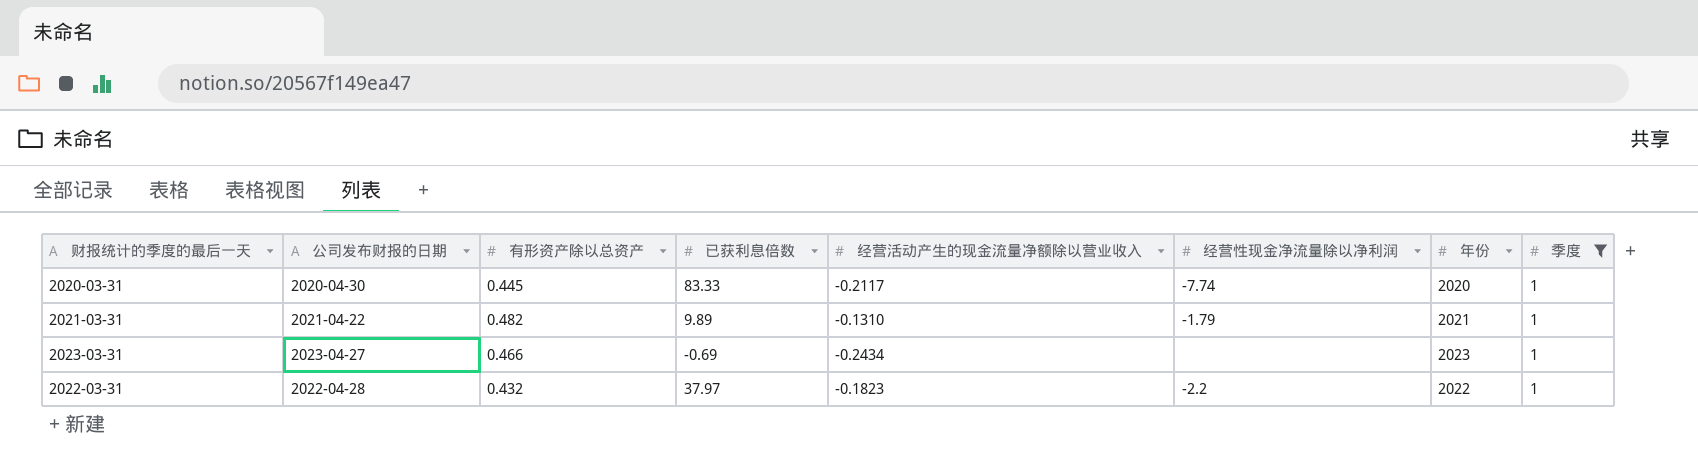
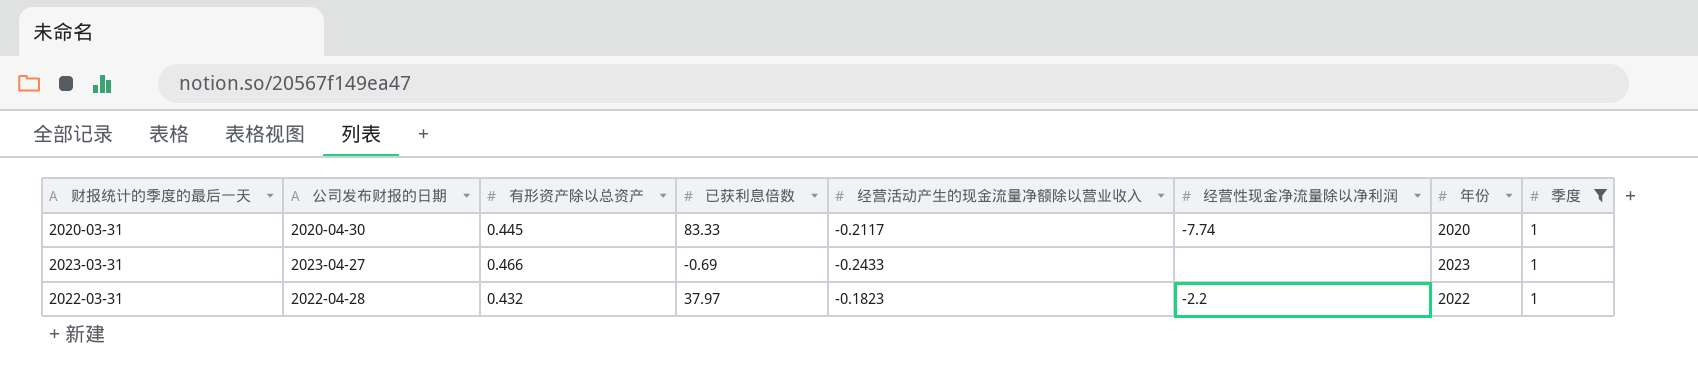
row 2021-03-31: 2021-04-22 | 0.482 | 9.89 | -0.1310 | -1.79 | 2021 | 1 -> none
2023-03-31 | 经营活动产生的现金流量净额除以营业收入: -0.2434 -> -0.2433

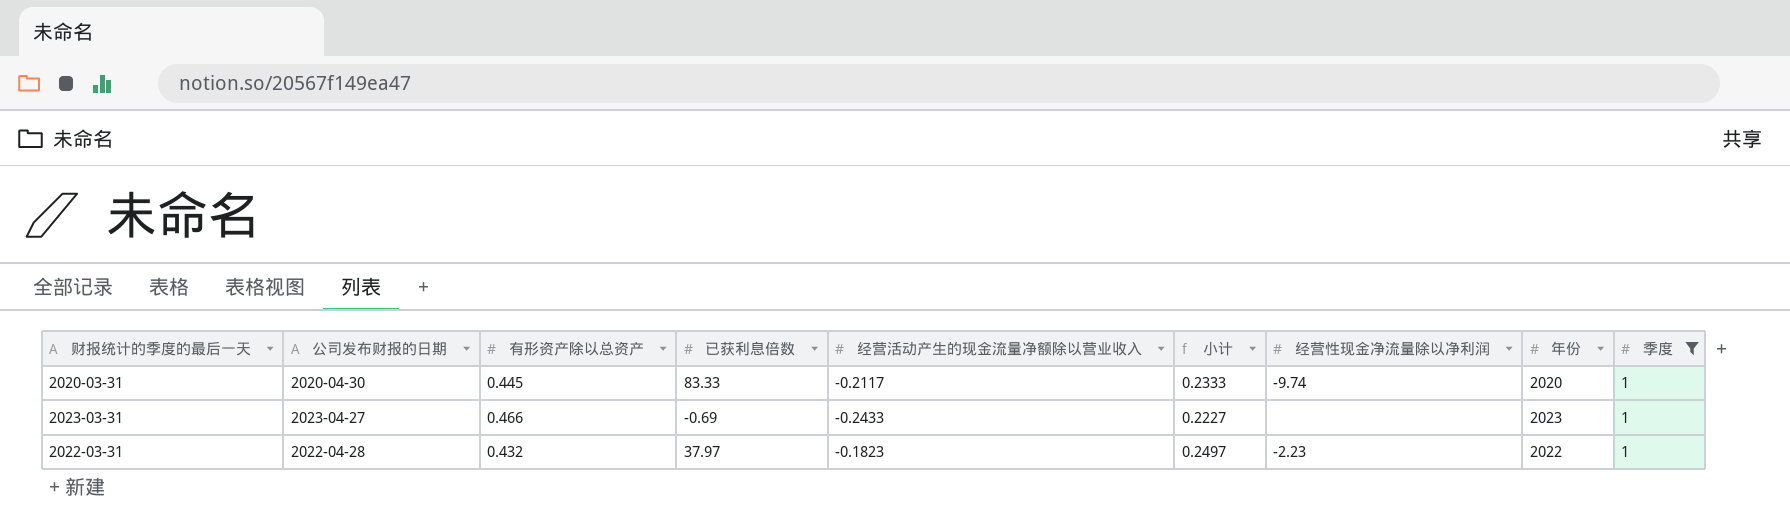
column 小计 | formula: none -> [有形资产除以总资产] + [经营活动产生的现金流量净额除以营业收入]
2020-03-31 | 经营性现金净流量除以净利润: -7.74 -> -9.74
2022-03-31 | 经营性现金净流量除以净利润: -2.2 -> -2.23

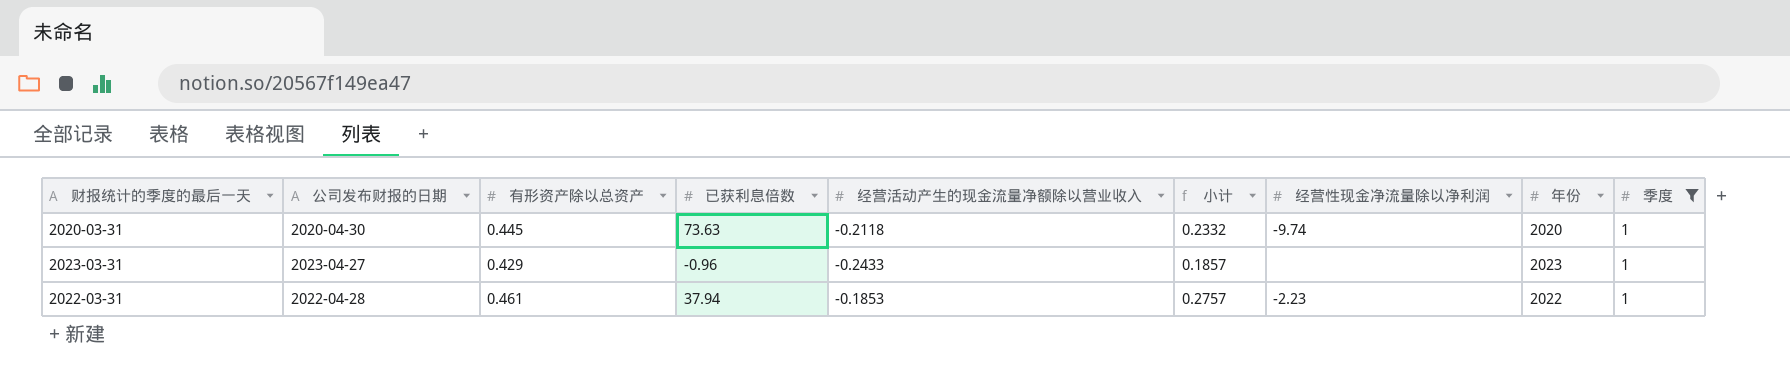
2020-03-31 | 已获利息倍数: 83.33 -> 73.63
2020-03-31 | 经营活动产生的现金流量净额除以营业收入: -0.2117 -> -0.2118
2020-03-31 | 小计: 0.2333 -> 0.2332
2023-03-31 | 有形资产除以总资产: 0.466 -> 0.429
2023-03-31 | 已获利息倍数: -0.69 -> -0.96
2023-03-31 | 小计: 0.2227 -> 0.1857
2022-03-31 | 有形资产除以总资产: 0.432 -> 0.461
2022-03-31 | 已获利息倍数: 37.97 -> 37.94
2022-03-31 | 经营活动产生的现金流量净额除以营业收入: -0.1823 -> -0.1853
2022-03-31 | 小计: 0.2497 -> 0.2757

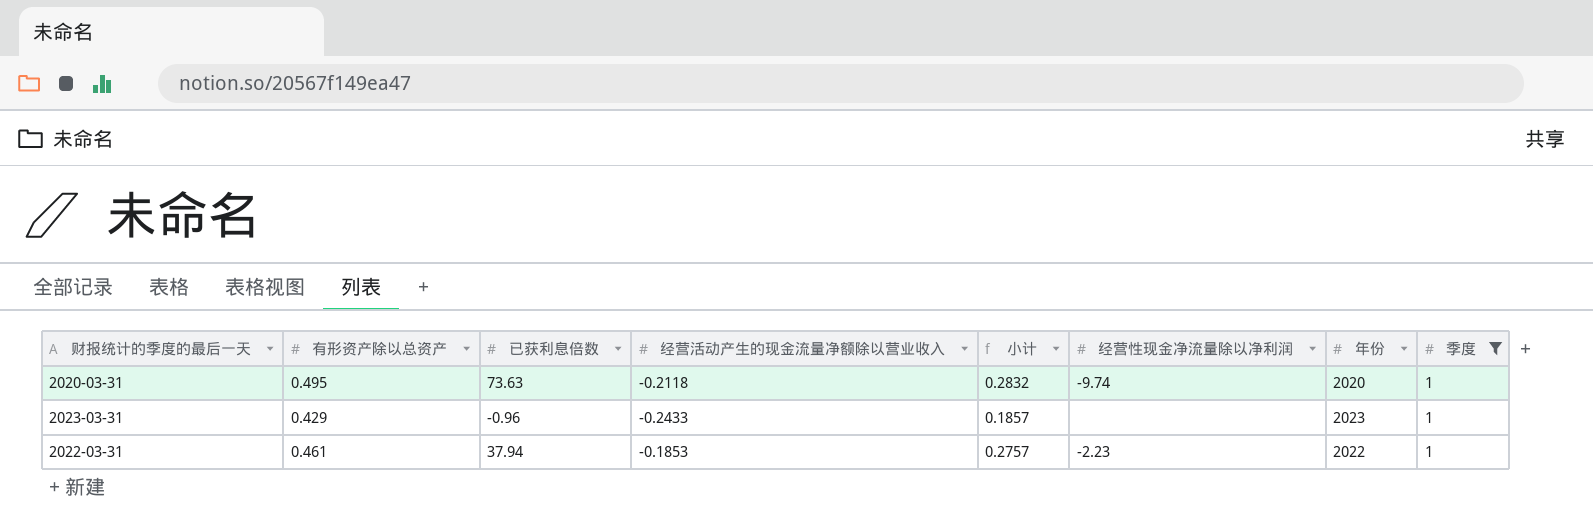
column 公司发布财报的日期 | position: 2 -> none
2020-03-31 | 有形资产除以总资产: 0.445 -> 0.495
2020-03-31 | 小计: 0.2332 -> 0.2832

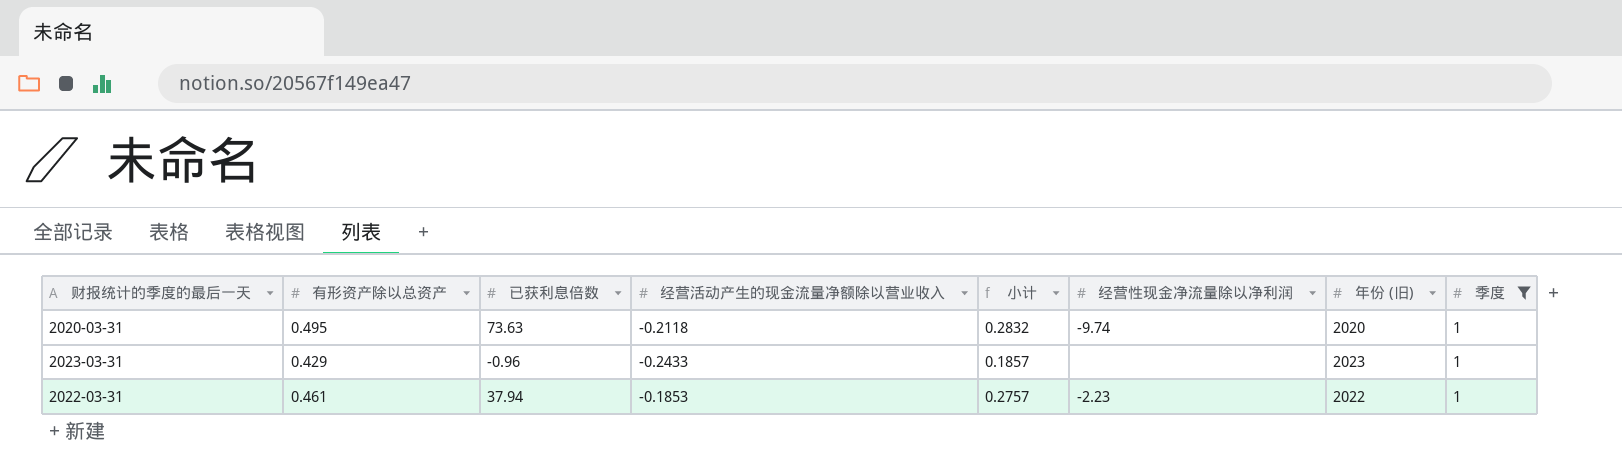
column name: 年份 -> 年份 (旧)

